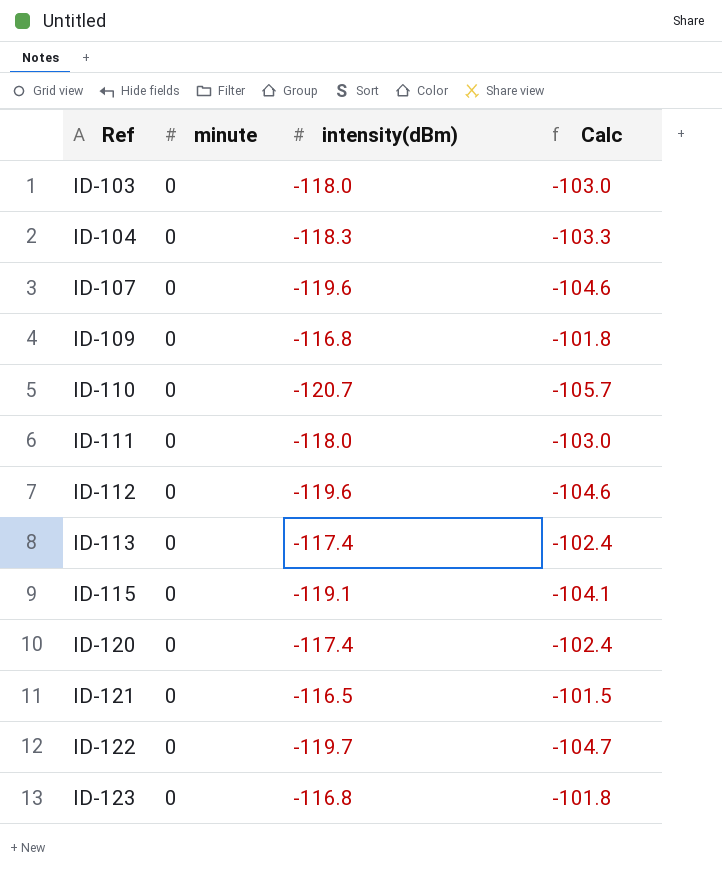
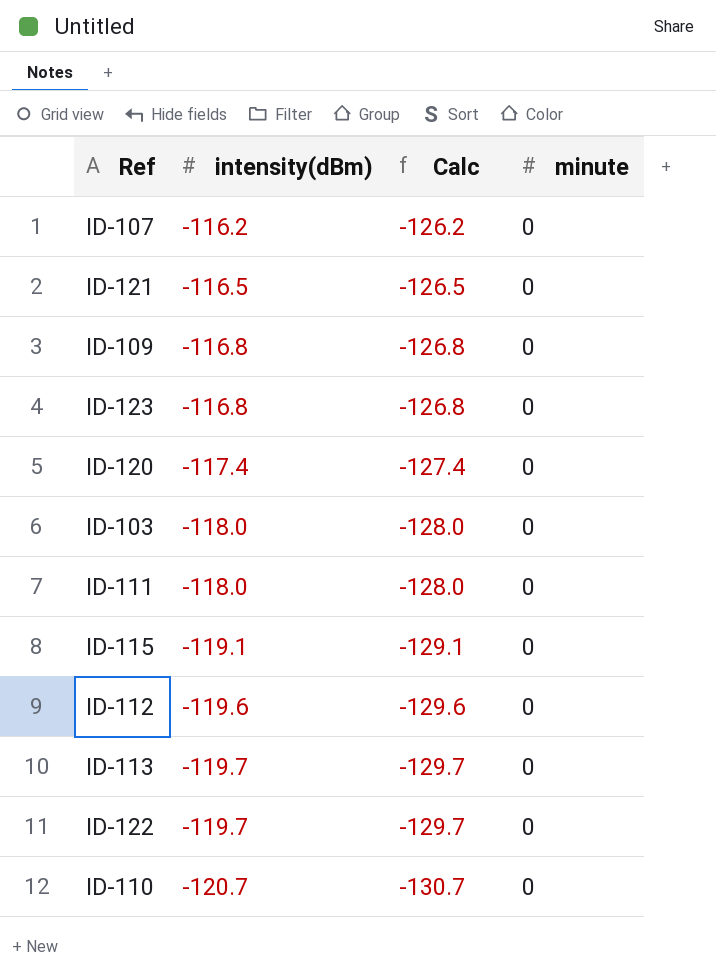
row order: Ref ascending -> intensity(dBm) descending
column Calc | formula: [intensity(dBm)] + 15 -> [intensity(dBm)] - 10
column minute | position: 2 -> 4
row ID-104: 0 | -118.3 | -103.3 -> none
ID-107 | intensity(dBm): -119.6 -> -116.2
ID-113 | intensity(dBm): -117.4 -> -119.7

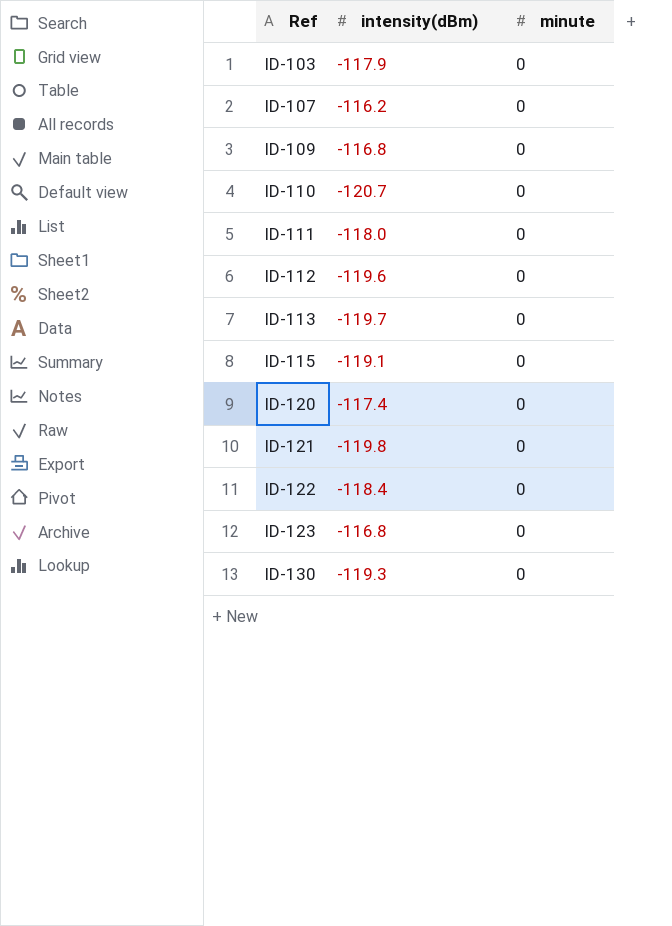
row order: intensity(dBm) descending -> Ref ascending
column Calc | formula: [intensity(dBm)] - 10 -> none
ID-103 | intensity(dBm): -118.0 -> -117.9
ID-121 | intensity(dBm): -116.5 -> -119.8
ID-122 | intensity(dBm): -119.7 -> -118.4
row ID-130: none -> -119.3 | 0

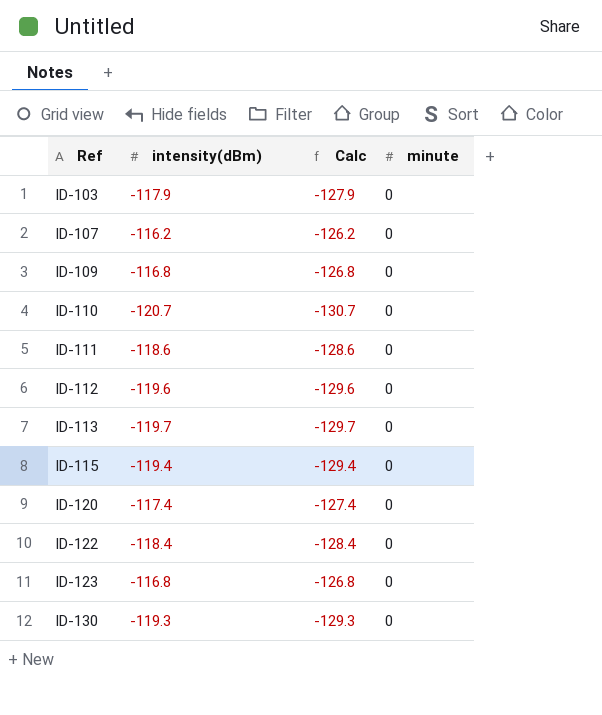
column Calc | formula: none -> [intensity(dBm)] - 10
row ID-121: -119.8 | 0 -> none
ID-111 | intensity(dBm): -118.0 -> -118.6
ID-115 | intensity(dBm): -119.1 -> -119.4

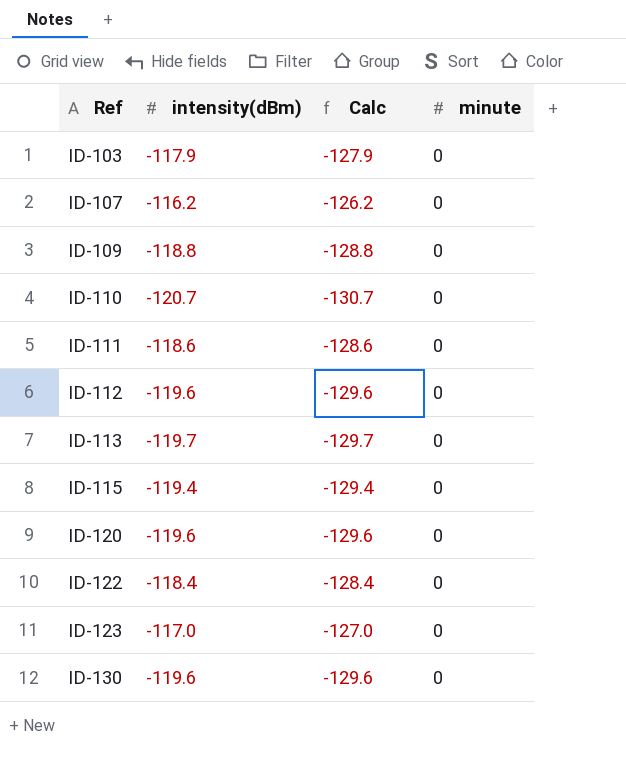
ID-109 | intensity(dBm): -116.8 -> -118.8
ID-109 | Calc: -126.8 -> -128.8
ID-120 | intensity(dBm): -117.4 -> -119.6
ID-120 | Calc: -127.4 -> -129.6
ID-123 | intensity(dBm): -116.8 -> -117.0
ID-123 | Calc: -126.8 -> -127.0
ID-130 | intensity(dBm): -119.3 -> -119.6
ID-130 | Calc: -129.3 -> -129.6

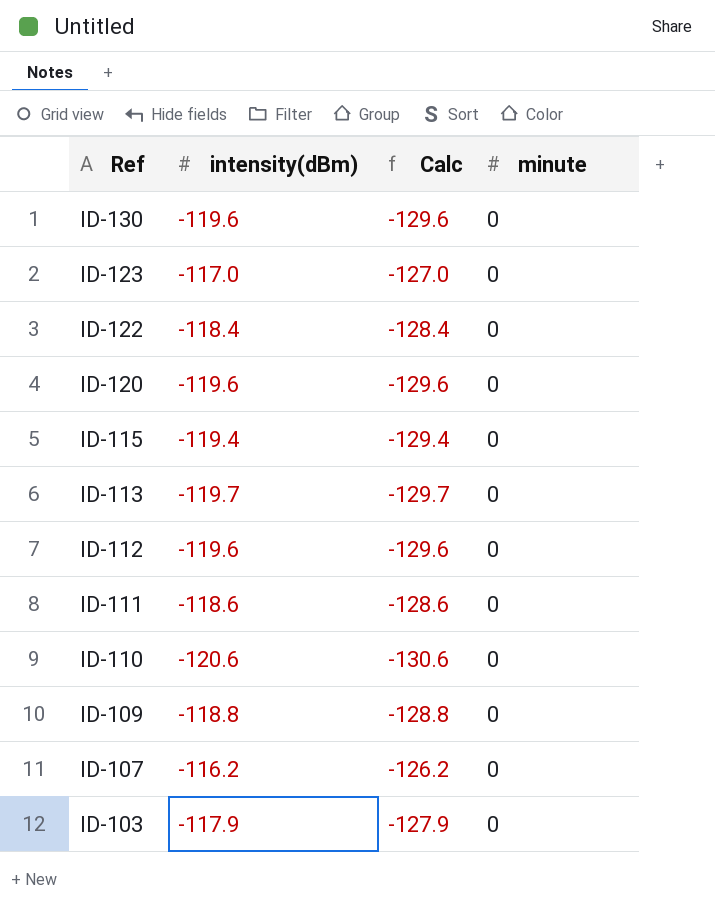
row order: Ref ascending -> Ref descending
ID-110 | intensity(dBm): -120.7 -> -120.6
ID-110 | Calc: -130.7 -> -130.6

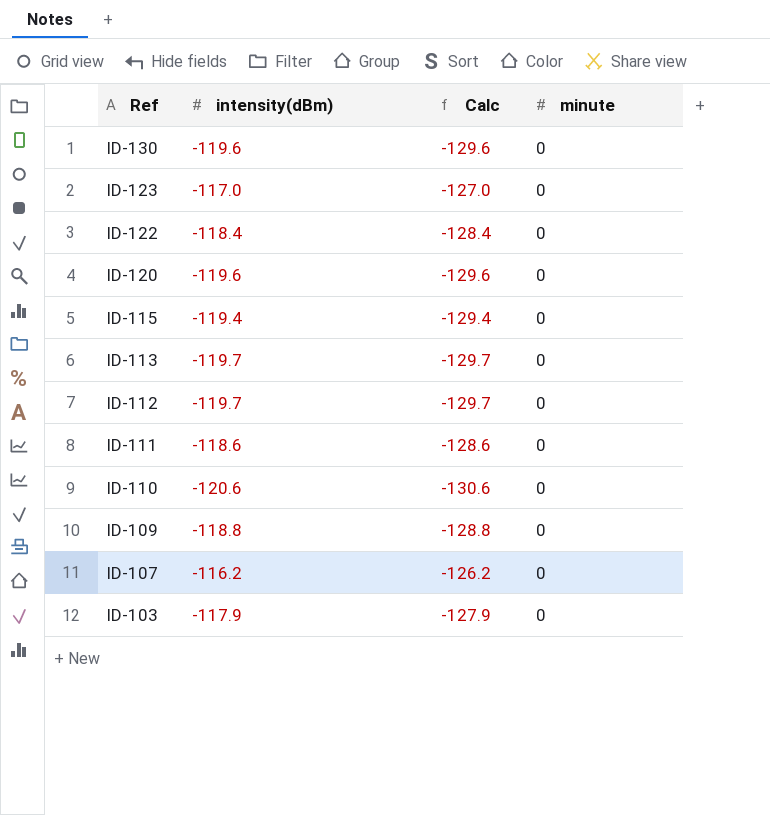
ID-112 | intensity(dBm): -119.6 -> -119.7
ID-112 | Calc: -129.6 -> -129.7

